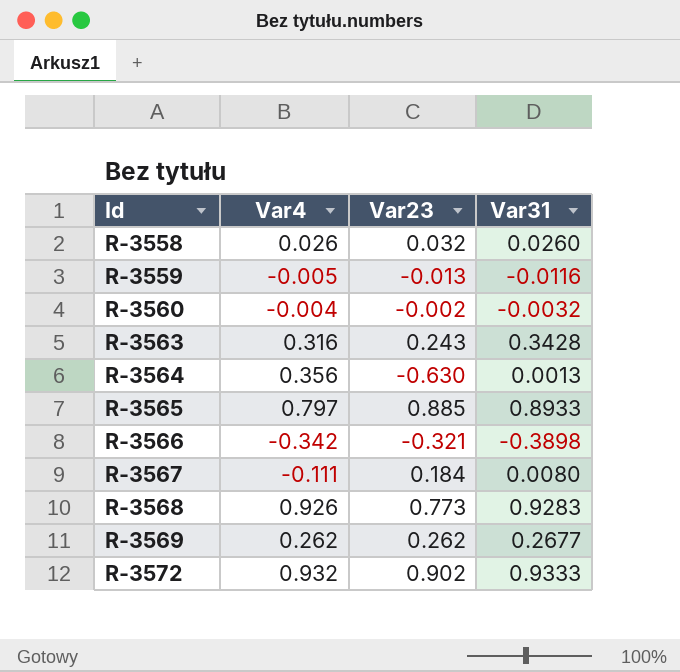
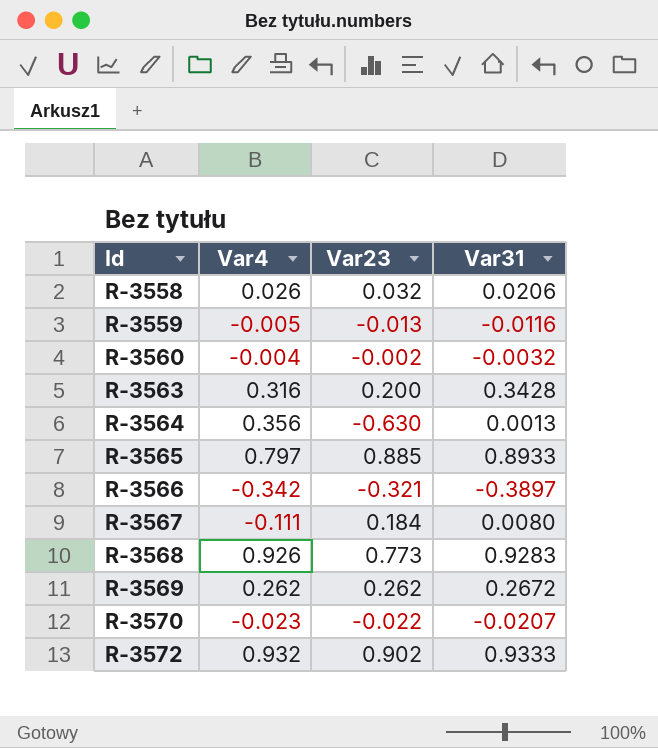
R-3558 | Var31: 0.0260 -> 0.0206
R-3563 | Var23: 0.243 -> 0.200
R-3566 | Var31: -0.3898 -> -0.3897
R-3569 | Var31: 0.2677 -> 0.2672
row R-3570: none -> -0.023 | -0.022 | -0.0207

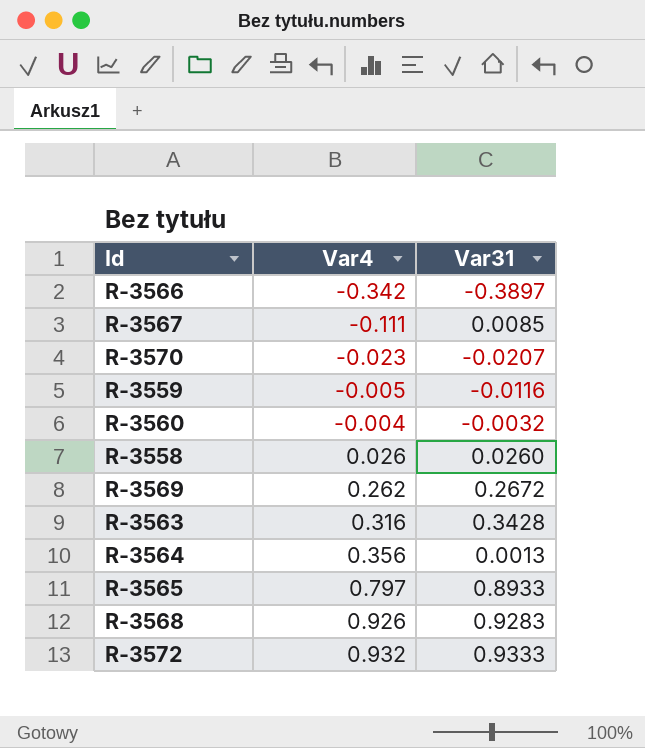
row order: Id ascending -> Var4 ascending
column Var23 | position: 3 -> none
R-3567 | Var31: 0.0080 -> 0.0085
R-3558 | Var31: 0.0206 -> 0.0260

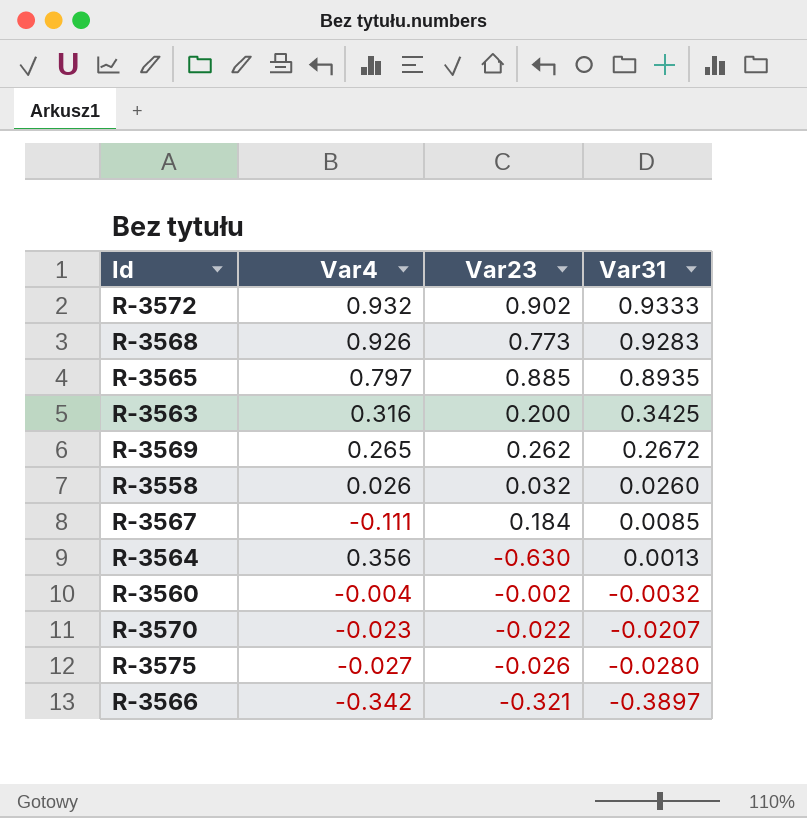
row order: Var4 ascending -> Var31 descending
column Var23 | position: none -> 3
row R-3559: -0.005 | -0.0116 -> none
R-3565 | Var31: 0.8933 -> 0.8935
R-3563 | Var31: 0.3428 -> 0.3425
R-3569 | Var4: 0.262 -> 0.265
row R-3575: none -> -0.027 | -0.026 | -0.0280

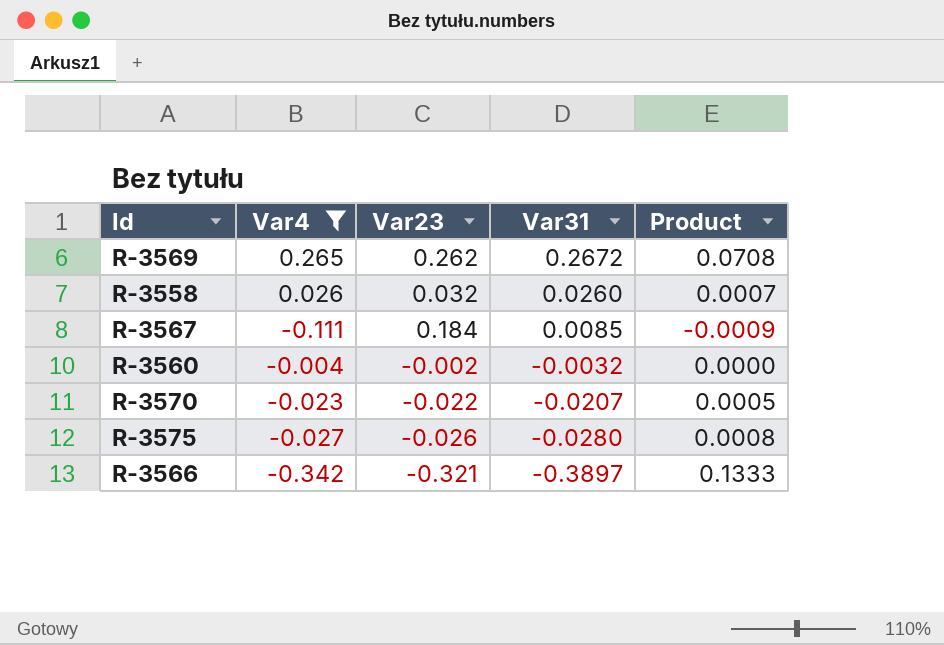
filter: none -> Var4 <= 0.265
column Product | formula: none -> [Var4] * [Var31]

